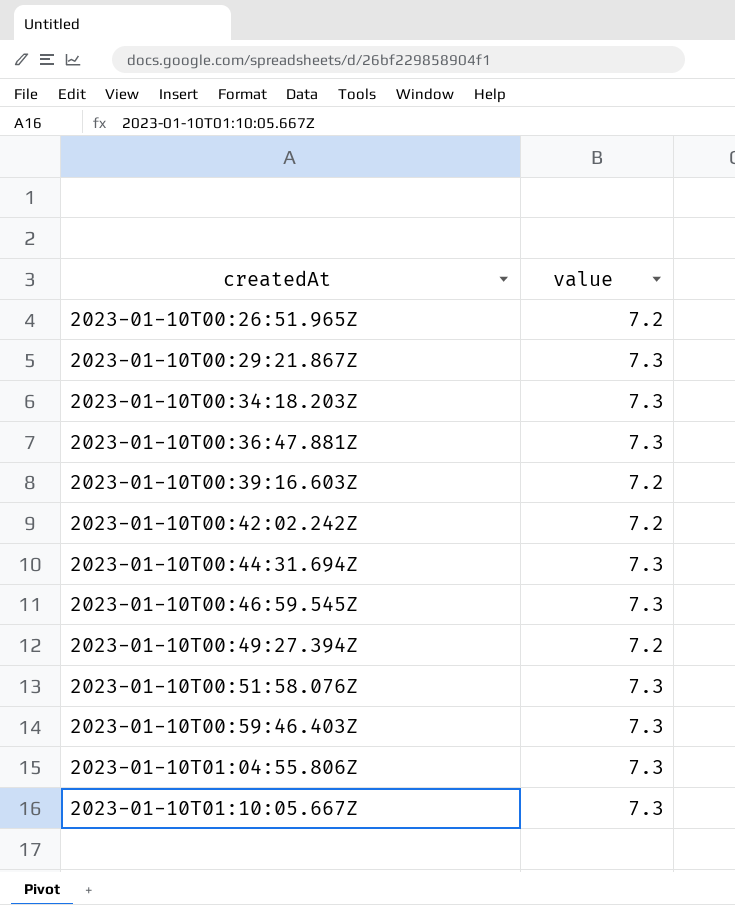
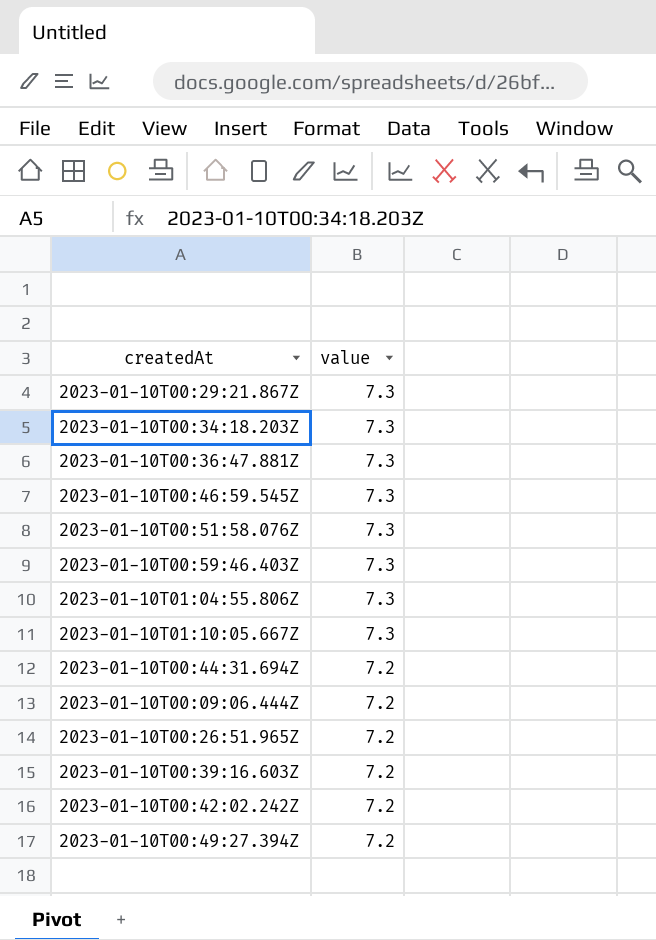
row order: createdAt ascending -> value descending
2023-01-10T00:44:31.694Z | value: 7.3 -> 7.2
row 2023-01-10T00:09:06.444Z: none -> 7.2

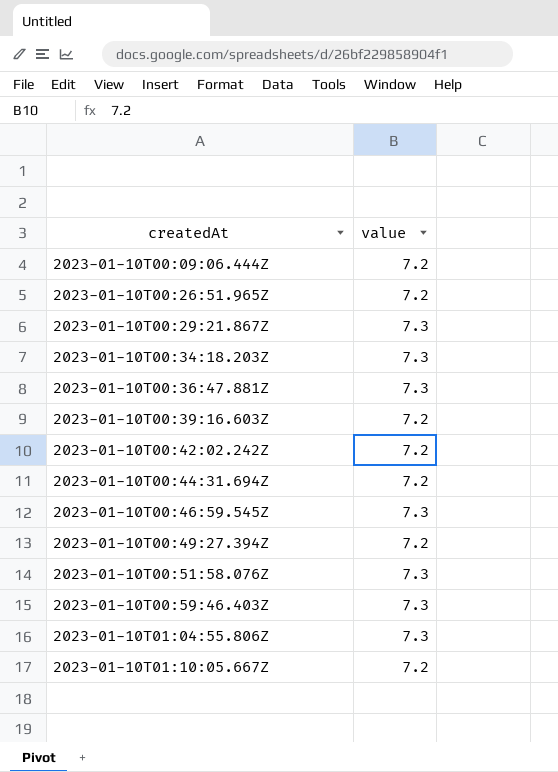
row order: value descending -> createdAt ascending
2023-01-10T01:10:05.667Z | value: 7.3 -> 7.2

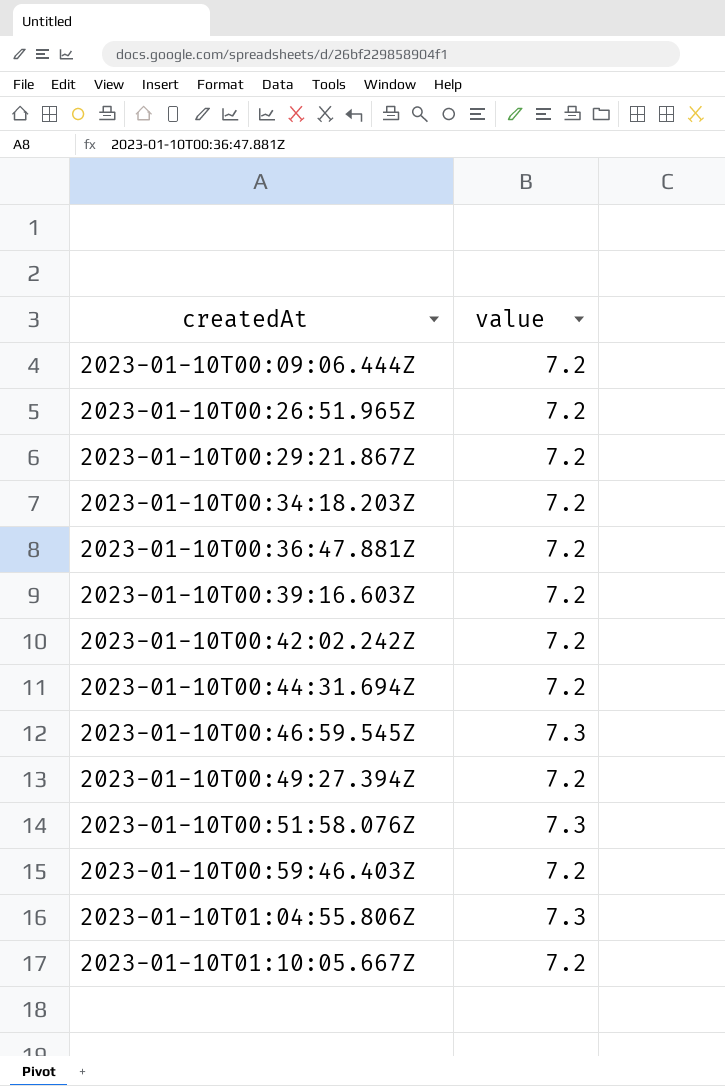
2023-01-10T00:29:21.867Z | value: 7.3 -> 7.2
2023-01-10T00:34:18.203Z | value: 7.3 -> 7.2
2023-01-10T00:36:47.881Z | value: 7.3 -> 7.2
2023-01-10T00:59:46.403Z | value: 7.3 -> 7.2

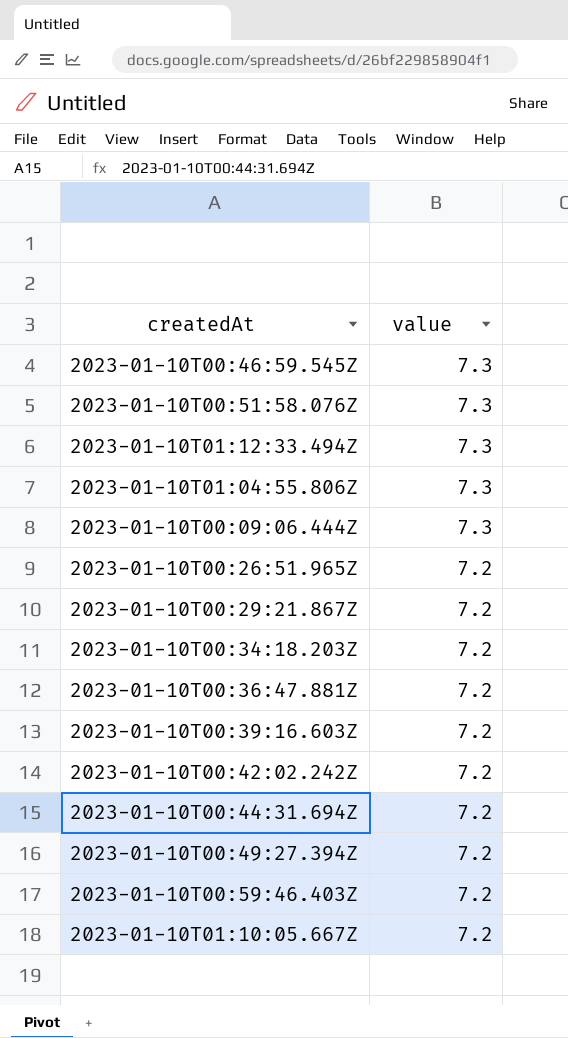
row order: createdAt ascending -> value descending
row 2023-01-10T01:12:33.494Z: none -> 7.3
2023-01-10T00:09:06.444Z | value: 7.2 -> 7.3

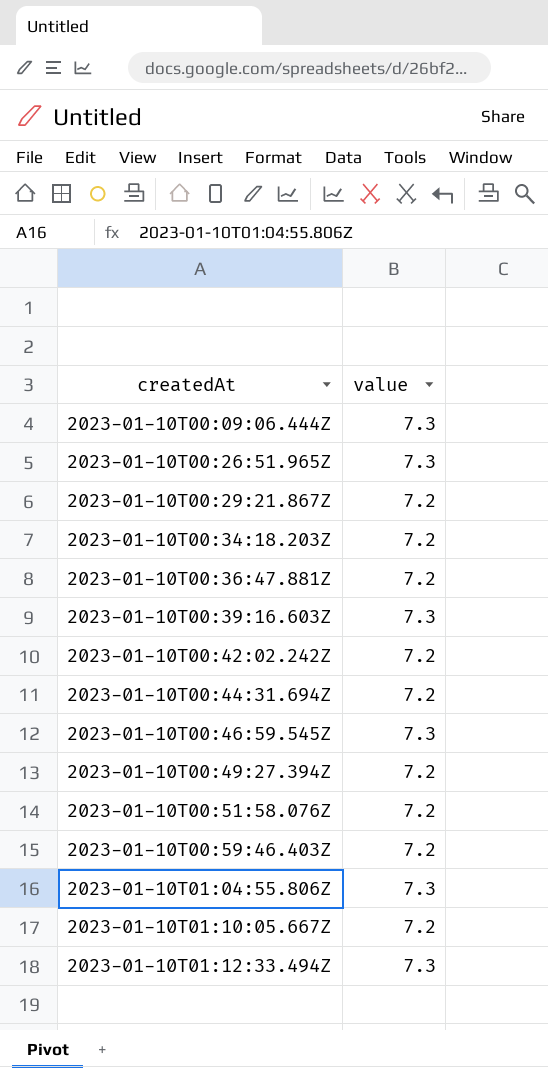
row order: value descending -> createdAt ascending
2023-01-10T00:26:51.965Z | value: 7.2 -> 7.3
2023-01-10T00:39:16.603Z | value: 7.2 -> 7.3
2023-01-10T00:51:58.076Z | value: 7.3 -> 7.2

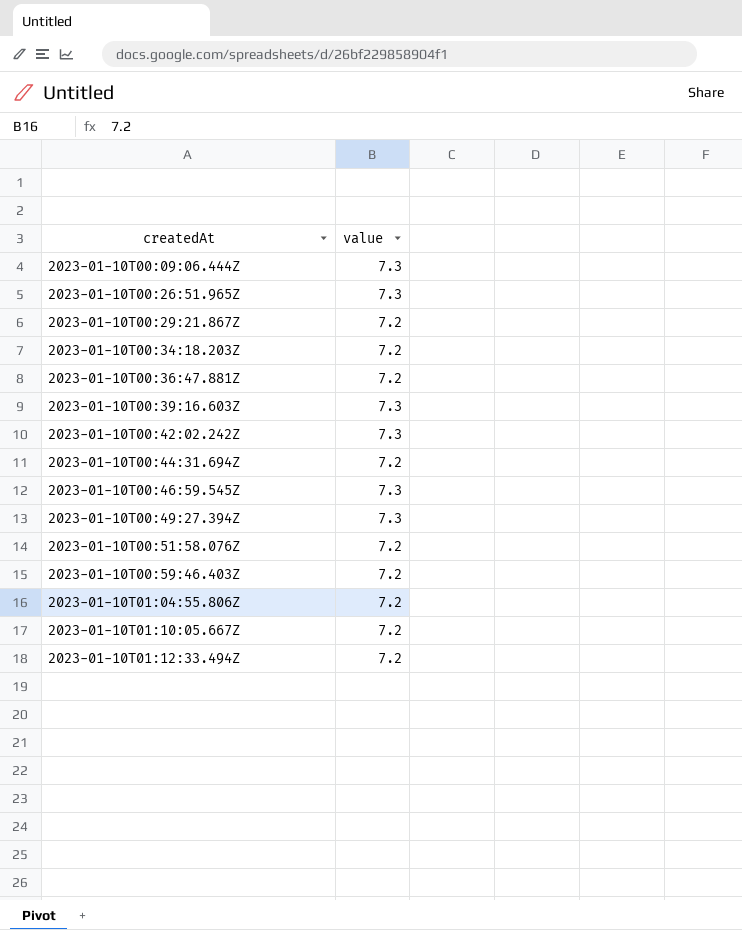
2023-01-10T00:42:02.242Z | value: 7.2 -> 7.3
2023-01-10T00:49:27.394Z | value: 7.2 -> 7.3
2023-01-10T01:04:55.806Z | value: 7.3 -> 7.2
2023-01-10T01:12:33.494Z | value: 7.3 -> 7.2

